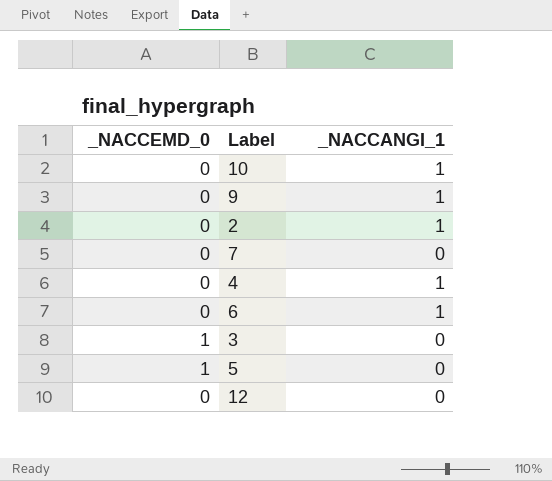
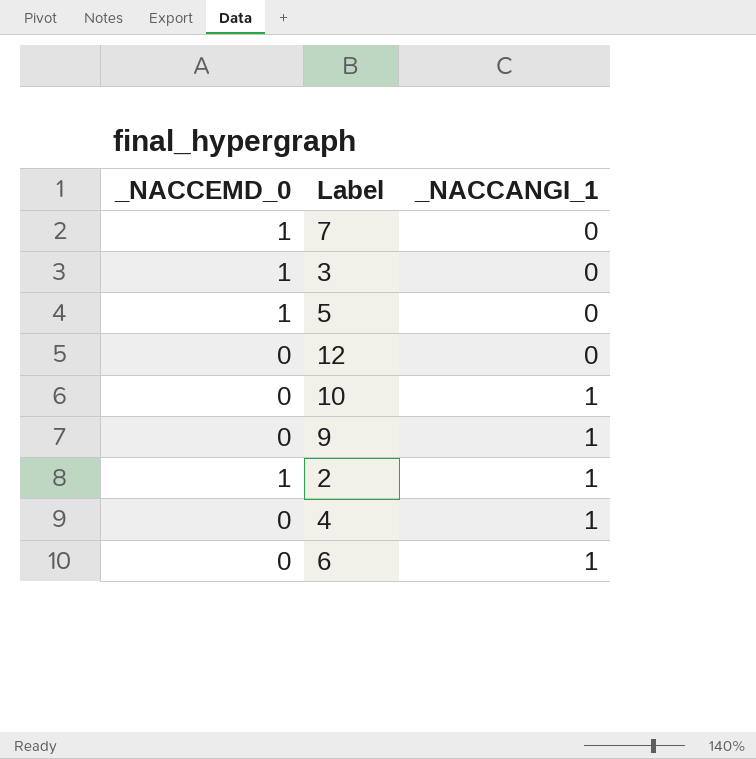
row order: none -> _NACCANGI_1 ascending
7 | _NACCEMD_0: 0 -> 1
2 | _NACCEMD_0: 0 -> 1

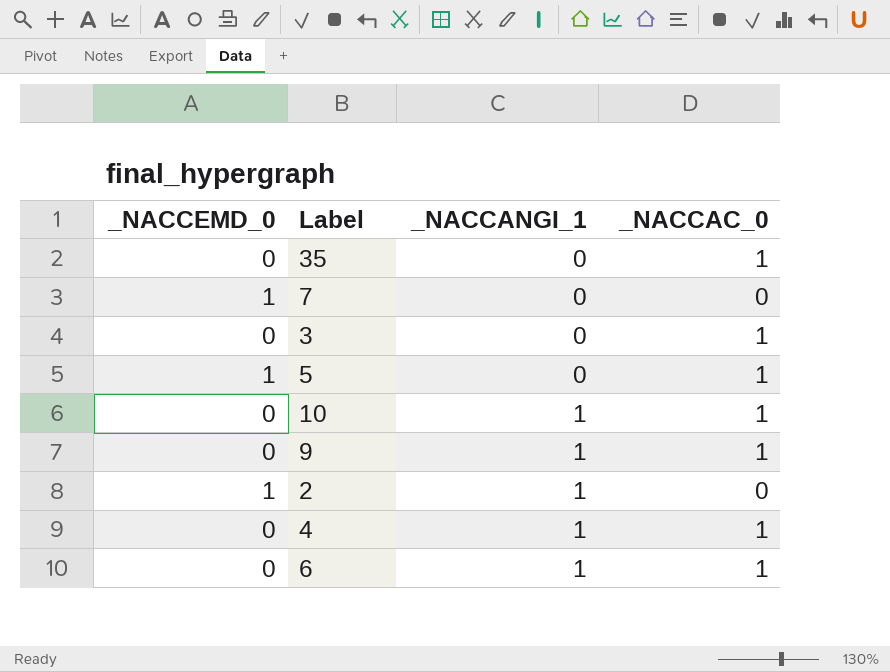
column _NACCAC_0 | position: none -> 4
row 12: 0 | 0 -> none
row 35: none -> 0 | 0 | 1
3 | _NACCEMD_0: 1 -> 0

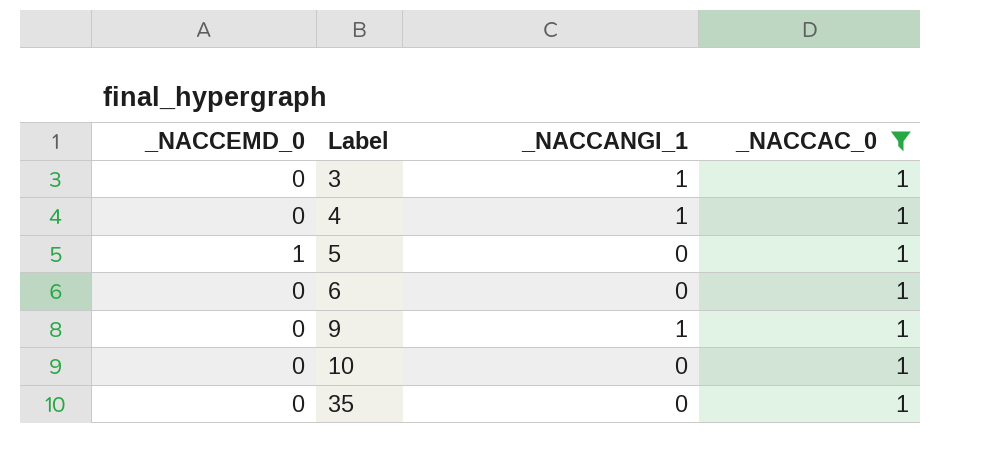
filter: none -> _NACCAC_0 = 1
row order: _NACCANGI_1 ascending -> Label ascending
3 | _NACCANGI_1: 0 -> 1
6 | _NACCANGI_1: 1 -> 0
10 | _NACCANGI_1: 1 -> 0

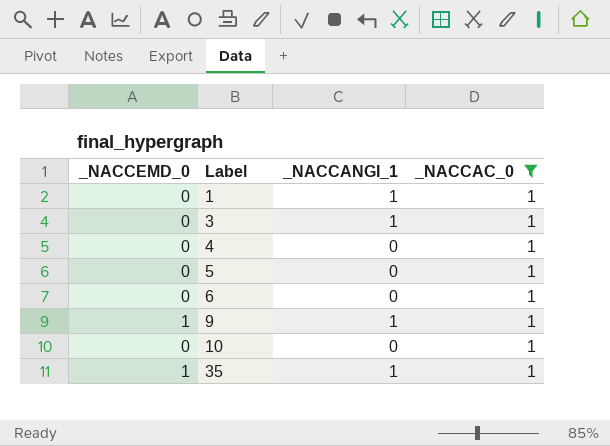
row 1: none -> 0 | 1 | 1
4 | _NACCANGI_1: 1 -> 0
5 | _NACCEMD_0: 1 -> 0
9 | _NACCEMD_0: 0 -> 1
35 | _NACCEMD_0: 0 -> 1
35 | _NACCANGI_1: 0 -> 1

